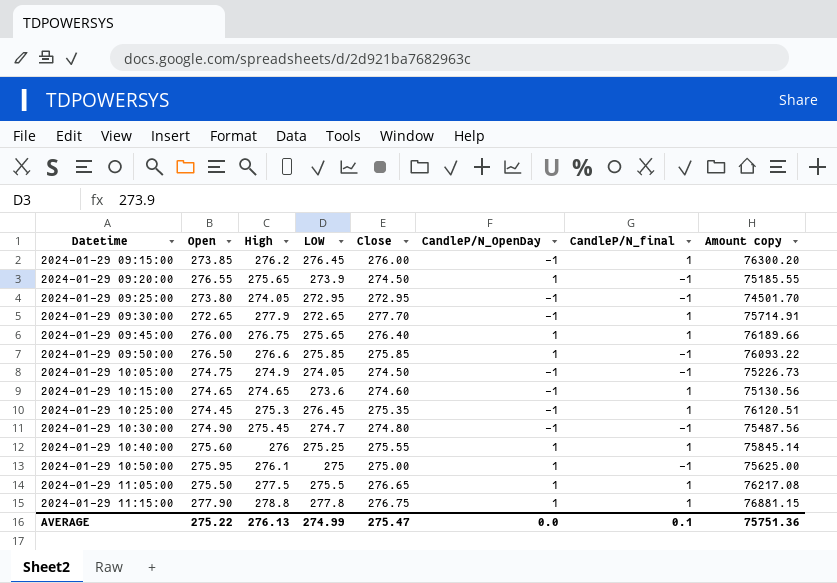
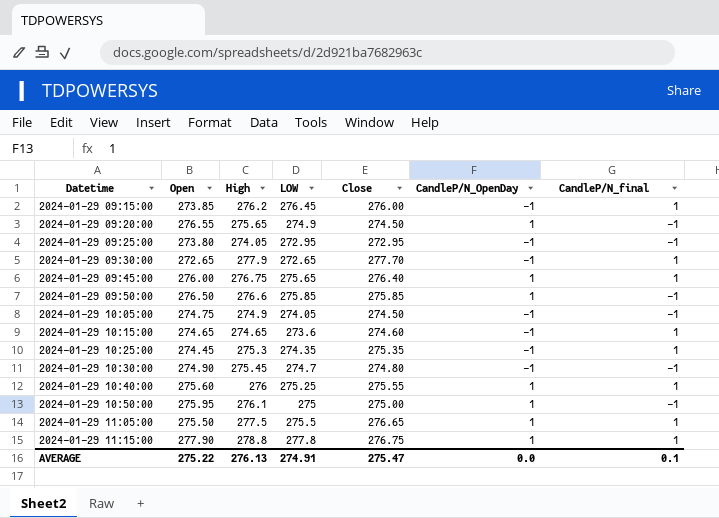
column Amount copy | formula: [LOW] * [Close] -> none
2024-01-29 09:20:00 | LOW: 273.9 -> 274.9
2024-01-29 10:25:00 | LOW: 276.45 -> 274.35
AVERAGE | LOW: 274.99 -> 274.91

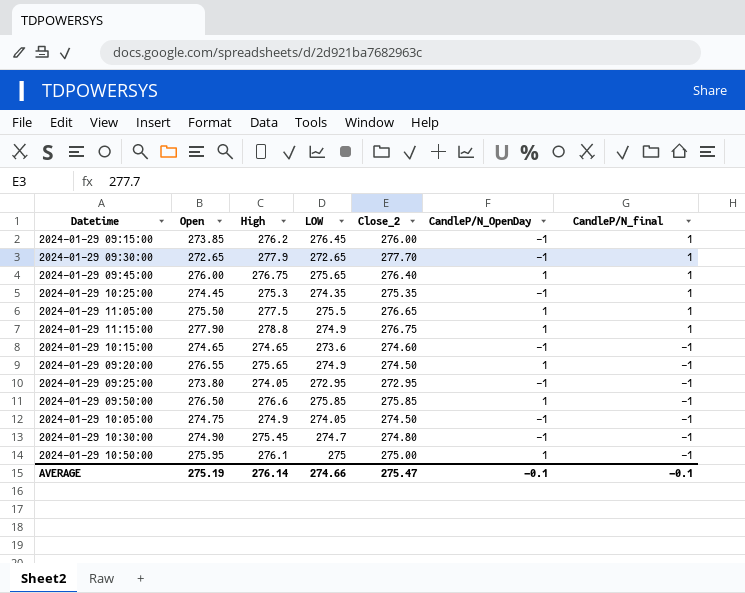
row order: Datetime ascending -> CandleP/N_final descending
column name: Close -> Close_2
row 2024-01-29 10:40:00: 275.60 | 276 | 275.25 | 275.55 | 1 | 1 -> none
2024-01-29 11:15:00 | LOW: 277.8 -> 274.9
2024-01-29 10:15:00 | CandleP/N_final: 1 -> -1
AVERAGE | Open: 275.22 -> 275.19
AVERAGE | High: 276.13 -> 276.14
AVERAGE | LOW: 274.91 -> 274.66
AVERAGE | CandleP/N_OpenDay: 0.0 -> -0.1
AVERAGE | CandleP/N_final: 0.1 -> -0.1

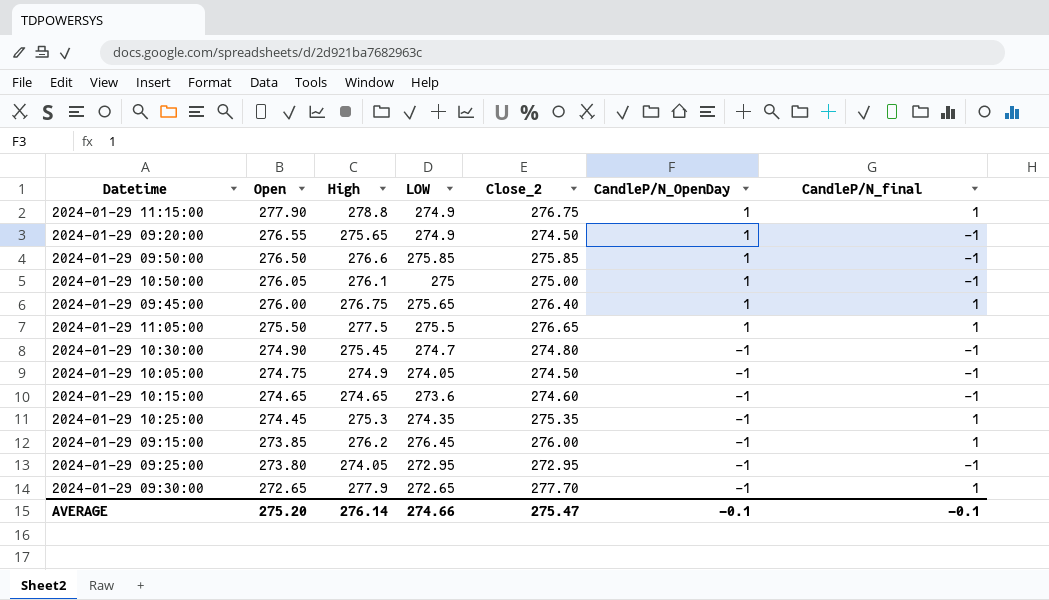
row order: CandleP/N_final descending -> Open descending
2024-01-29 10:50:00 | Open: 275.95 -> 276.05
AVERAGE | Open: 275.19 -> 275.20

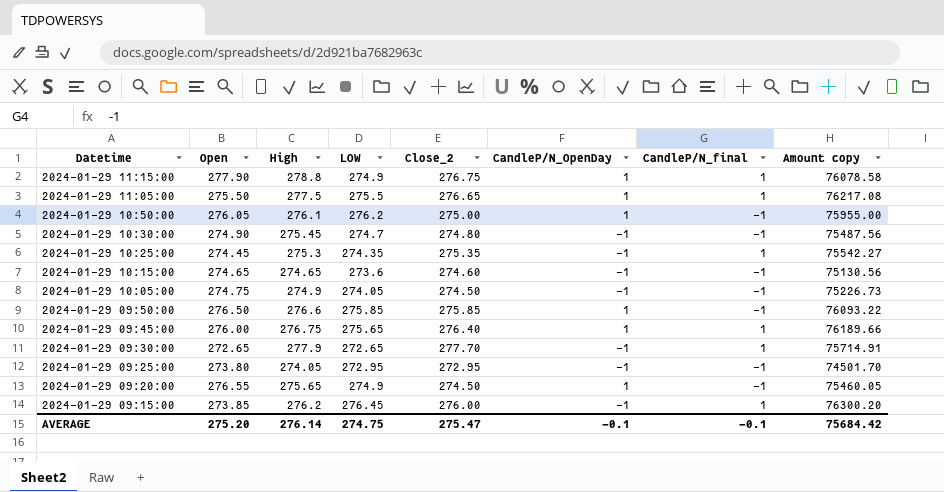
row order: Open descending -> Datetime descending
column Amount copy | formula: none -> [LOW] * [Close_2]
2024-01-29 10:50:00 | LOW: 275 -> 276.2
AVERAGE | LOW: 274.66 -> 274.75

